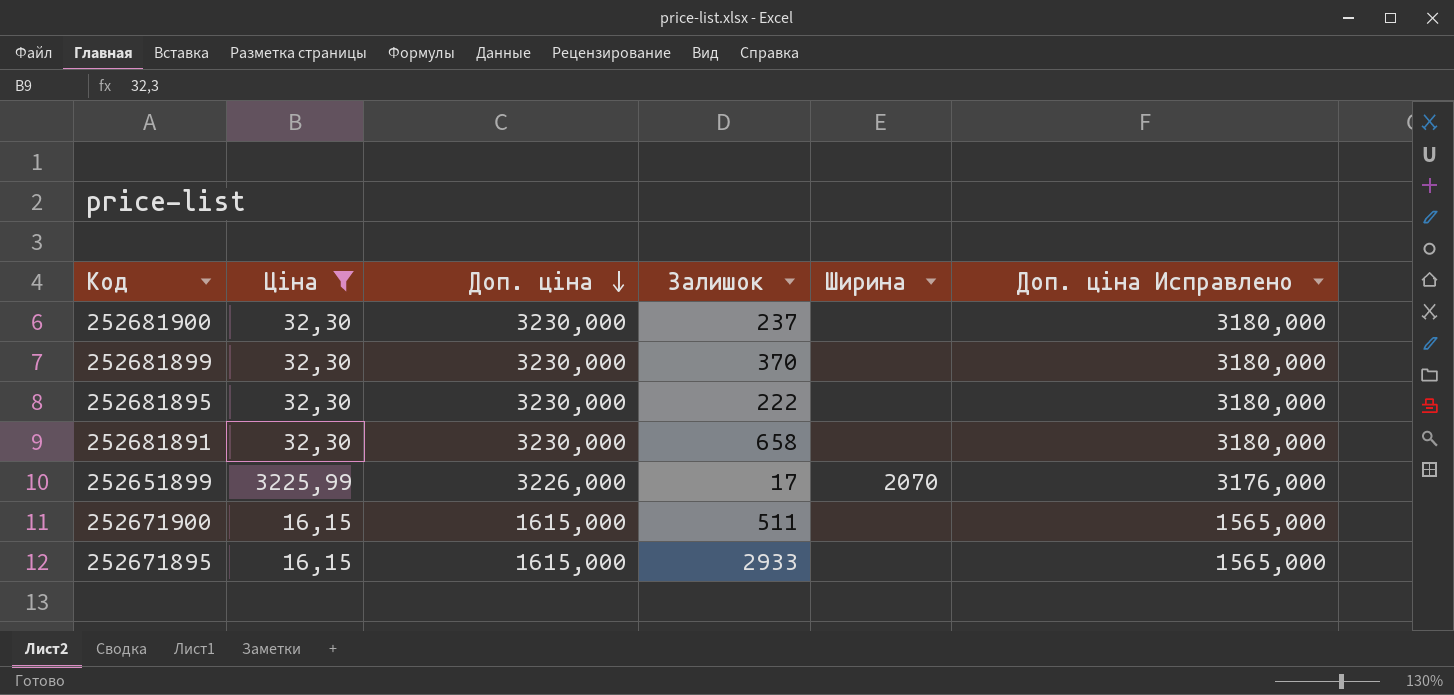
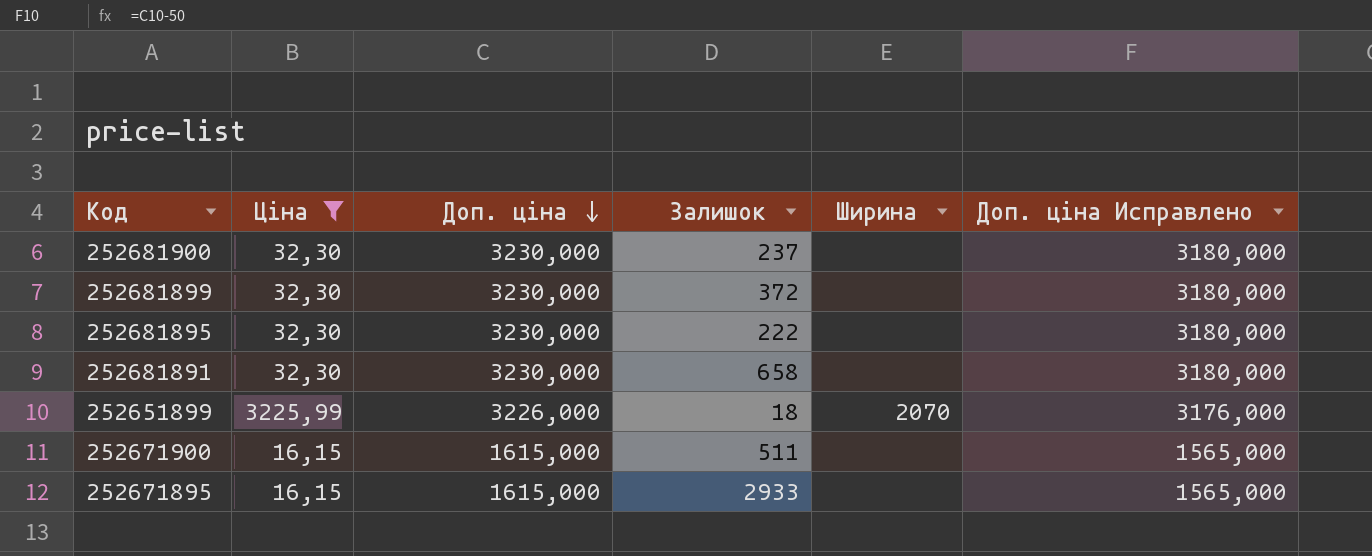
252681899 | Залишок: 370 -> 372
252651899 | Залишок: 17 -> 18

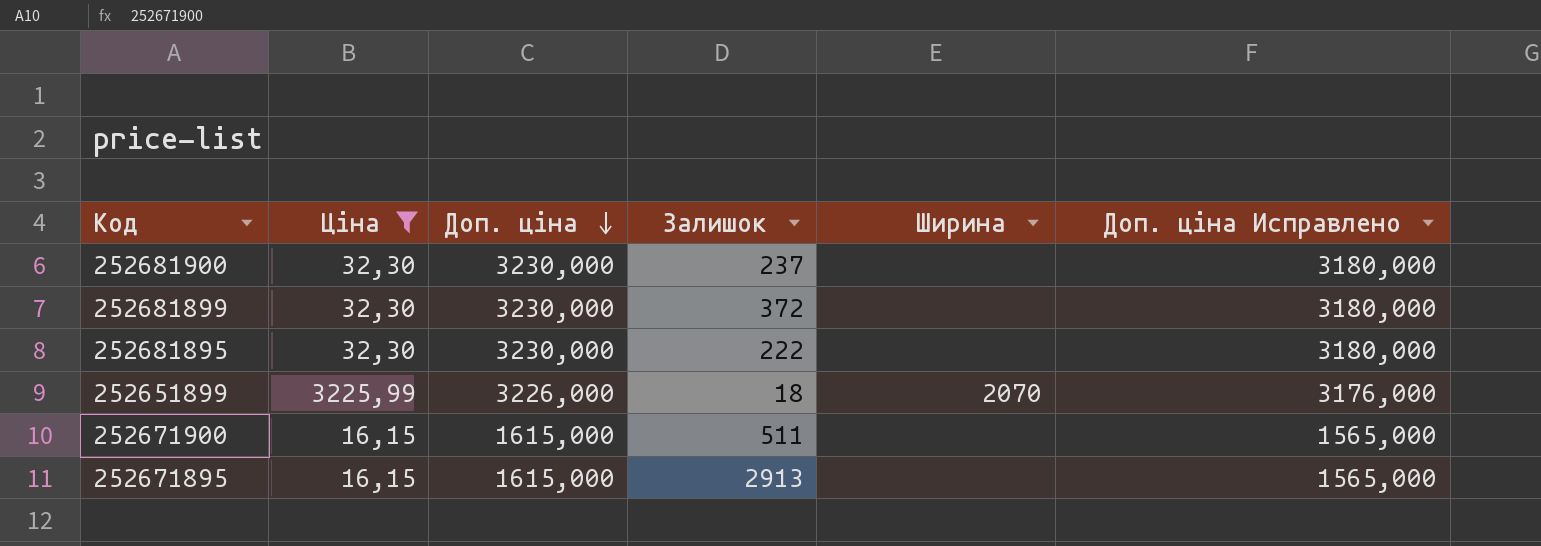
row 252681891: 32,30 | 3230,000 | 658 | none | 3180,000 -> none
252671895 | Залишок: 2933 -> 2913

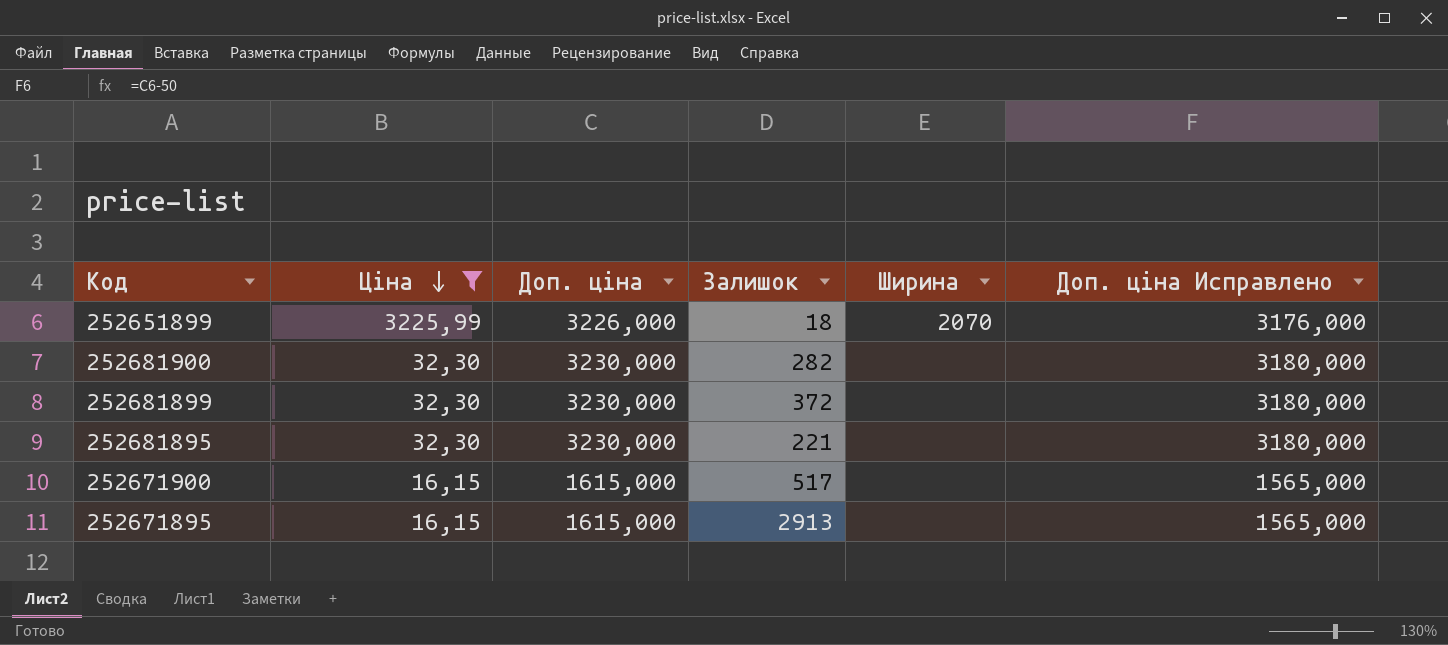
row order: Доп. ціна descending -> Ціна descending
252681900 | Залишок: 237 -> 282
252681895 | Залишок: 222 -> 221
252671900 | Залишок: 511 -> 517

